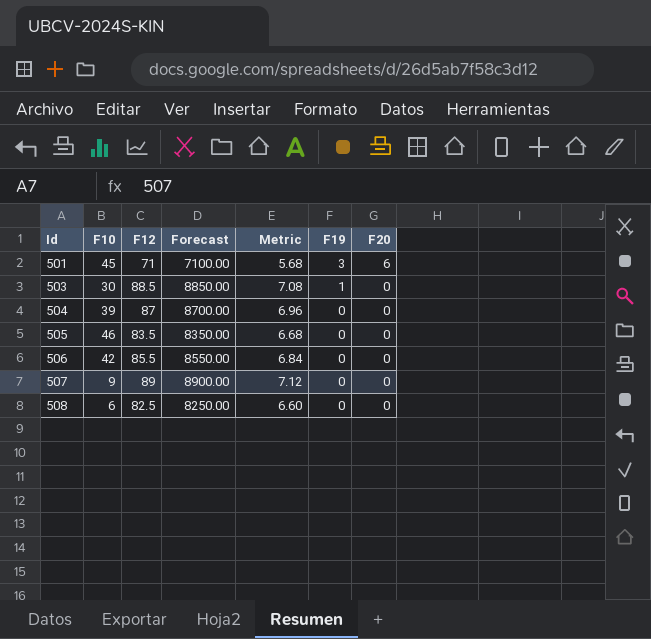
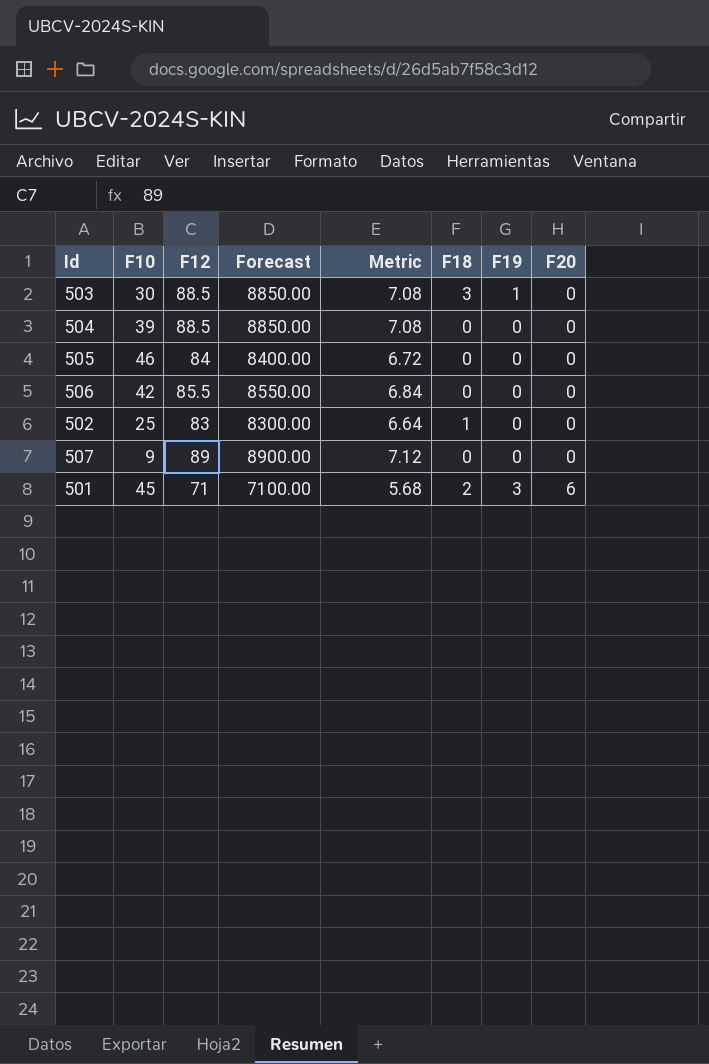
row order: Id ascending -> F20 ascending
column F18 | position: none -> 6
row 508: 6 | 82.5 | 8250.00 | 6.60 | 0 | 0 -> none
504 | F12: 87 -> 88.5
504 | Forecast: 8700.00 -> 8850.00
504 | Metric: 6.96 -> 7.08
505 | F12: 83.5 -> 84
505 | Forecast: 8350.00 -> 8400.00
505 | Metric: 6.68 -> 6.72
row 502: none -> 25 | 83 | 8300.00 | 6.64 | 1 | 0 | 0

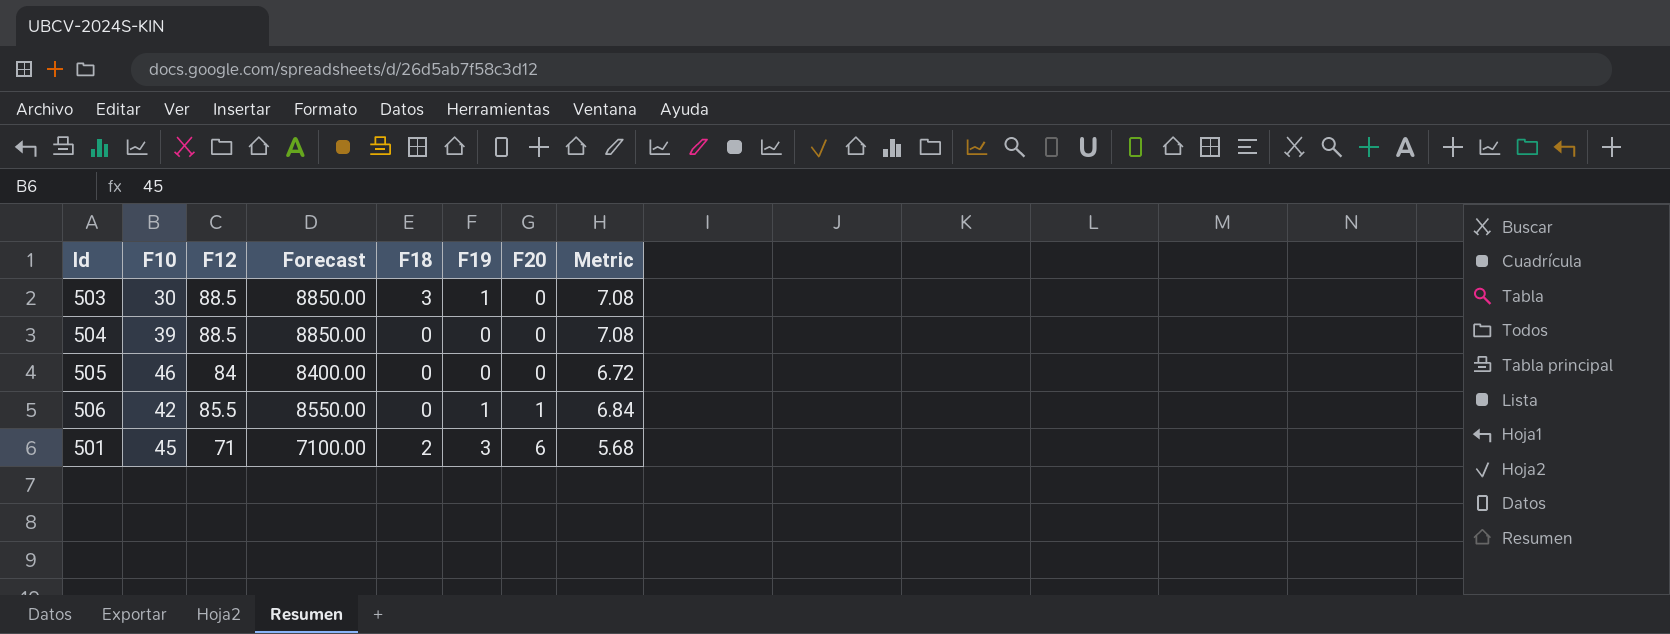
column Metric | position: 5 -> 8
row 502: 25 | 83 | 8300.00 | 6.64 | 1 | 0 | 0 -> none
row 507: 9 | 89 | 8900.00 | 7.12 | 0 | 0 | 0 -> none
506 | F19: 0 -> 1
506 | F20: 0 -> 1

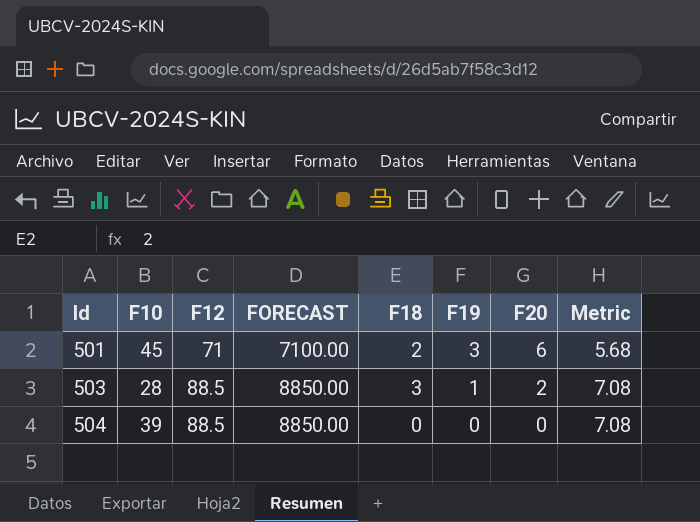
row order: F20 ascending -> Id ascending
column name: Forecast -> FORECAST
row 505: 46 | 84 | 8400.00 | 0 | 0 | 0 | 6.72 -> none
row 506: 42 | 85.5 | 8550.00 | 0 | 1 | 1 | 6.84 -> none
503 | F10: 30 -> 28
503 | F20: 0 -> 2

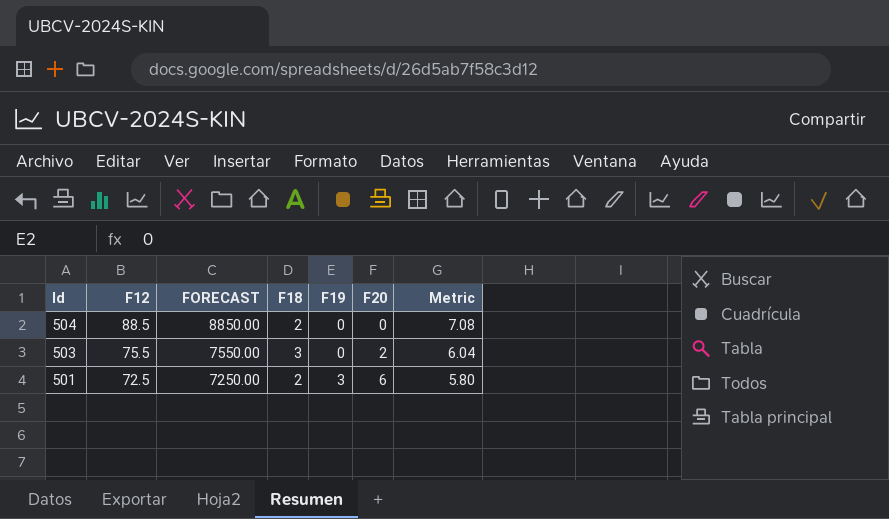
row order: Id ascending -> Id descending
column F10 | position: 2 -> none
504 | F18: 0 -> 2
503 | F12: 88.5 -> 75.5
503 | FORECAST: 8850.00 -> 7550.00
503 | F19: 1 -> 0
503 | Metric: 7.08 -> 6.04
501 | F12: 71 -> 72.5
501 | FORECAST: 7100.00 -> 7250.00
501 | Metric: 5.68 -> 5.80

